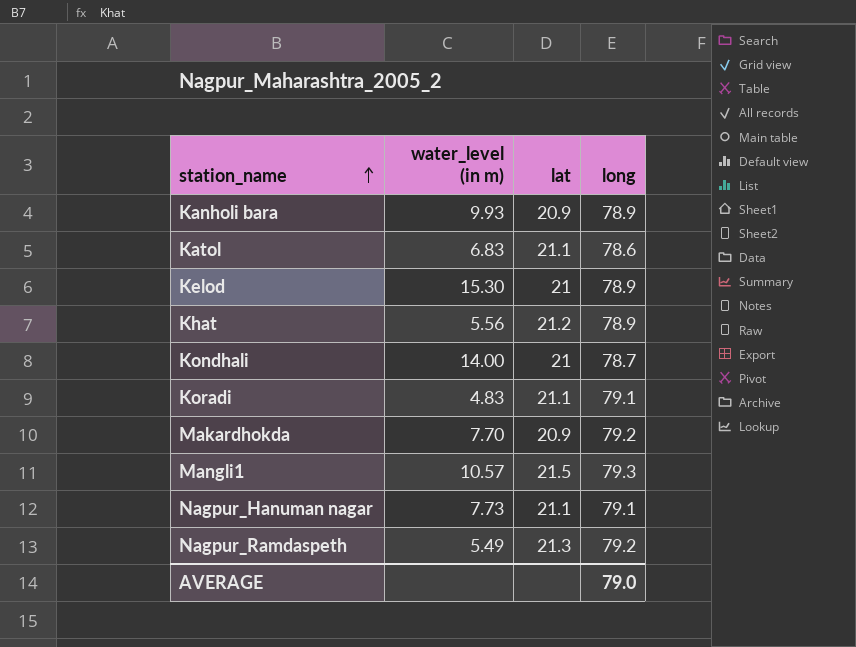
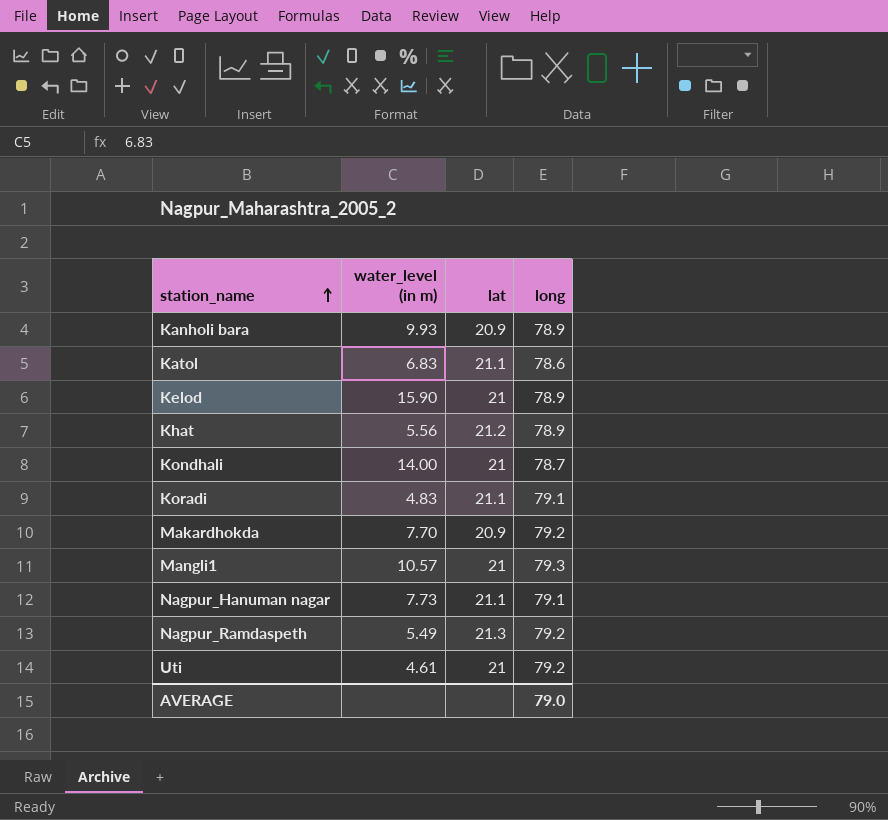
Kelod | water_level (in m): 15.30 -> 15.90
Mangli1 | lat: 21.5 -> 21
row Uti: none -> 4.61 | 21 | 79.2

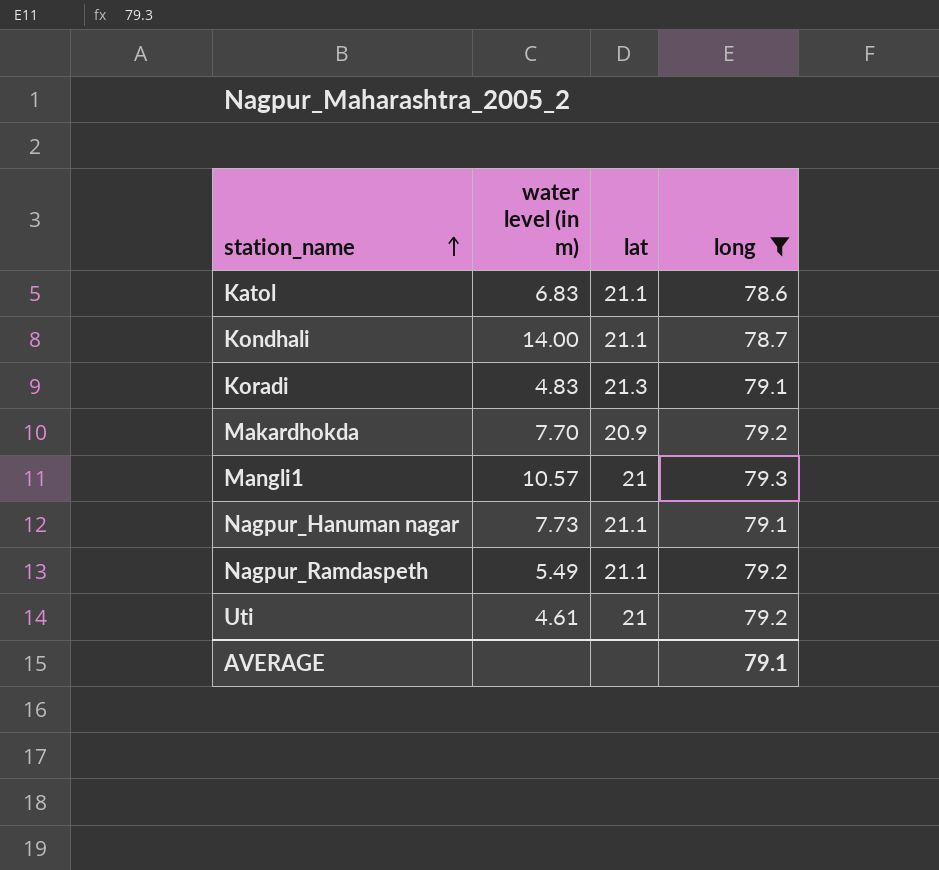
filter: none -> long != 78.9
column name: water_level (in m) -> water level (in m)
Kondhali | lat: 21 -> 21.1
Koradi | lat: 21.1 -> 21.3
Nagpur_Ramdaspeth | lat: 21.3 -> 21.1
AVERAGE | long: 79.0 -> 79.1

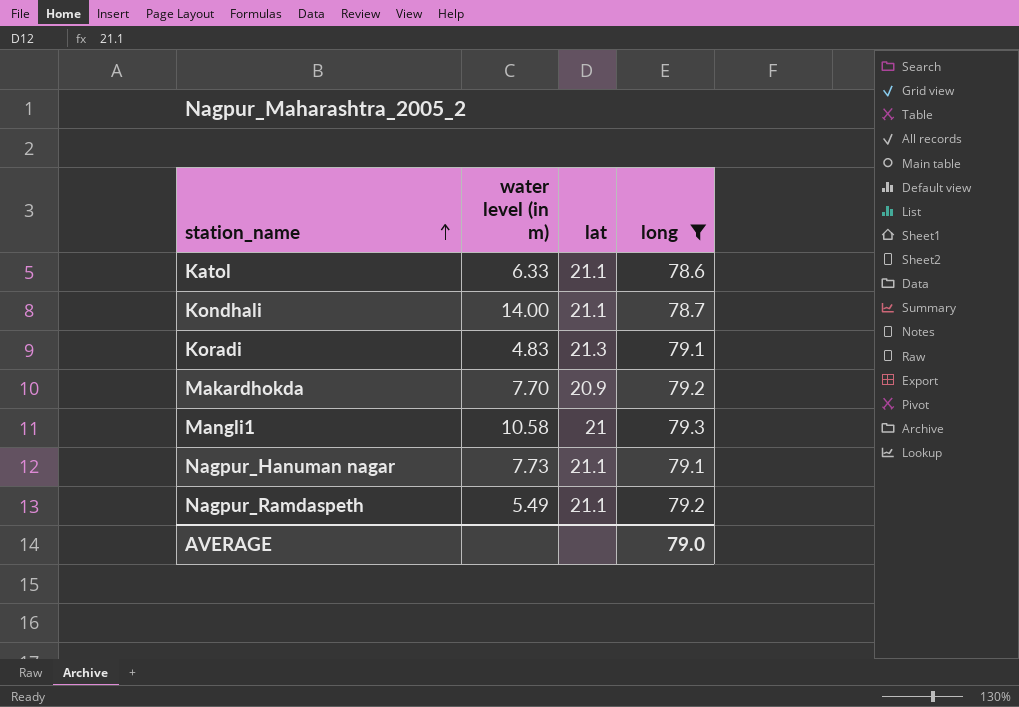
row Uti: 4.61 | 21 | 79.2 -> none
Katol | water level (in m): 6.83 -> 6.33
Mangli1 | water level (in m): 10.57 -> 10.58
AVERAGE | long: 79.1 -> 79.0

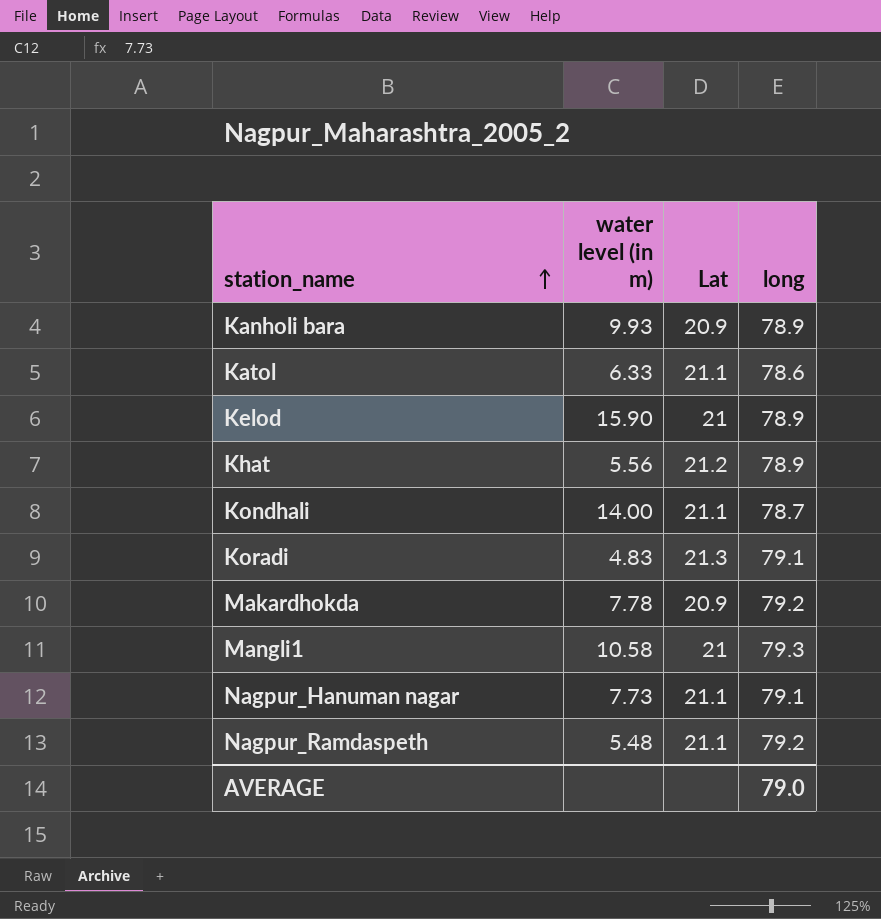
filter: long != 78.9 -> none
column name: lat -> Lat
Makardhokda | water level (in m): 7.70 -> 7.78
Nagpur_Ramdaspeth | water level (in m): 5.49 -> 5.48

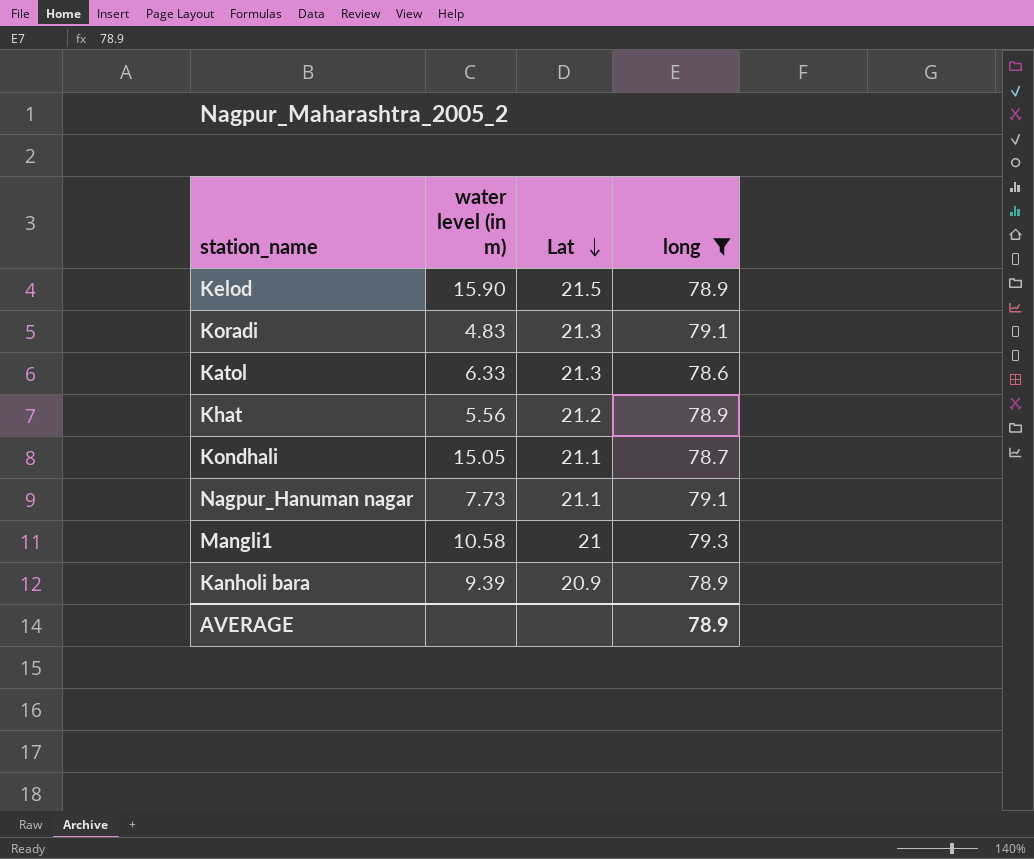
filter: none -> long != 79.2
row order: station_name ascending -> Lat descending
Kelod | Lat: 21 -> 21.5
Katol | Lat: 21.1 -> 21.3
Kondhali | water level (in m): 14.00 -> 15.05
Kanholi bara | water level (in m): 9.93 -> 9.39
AVERAGE | long: 79.0 -> 78.9

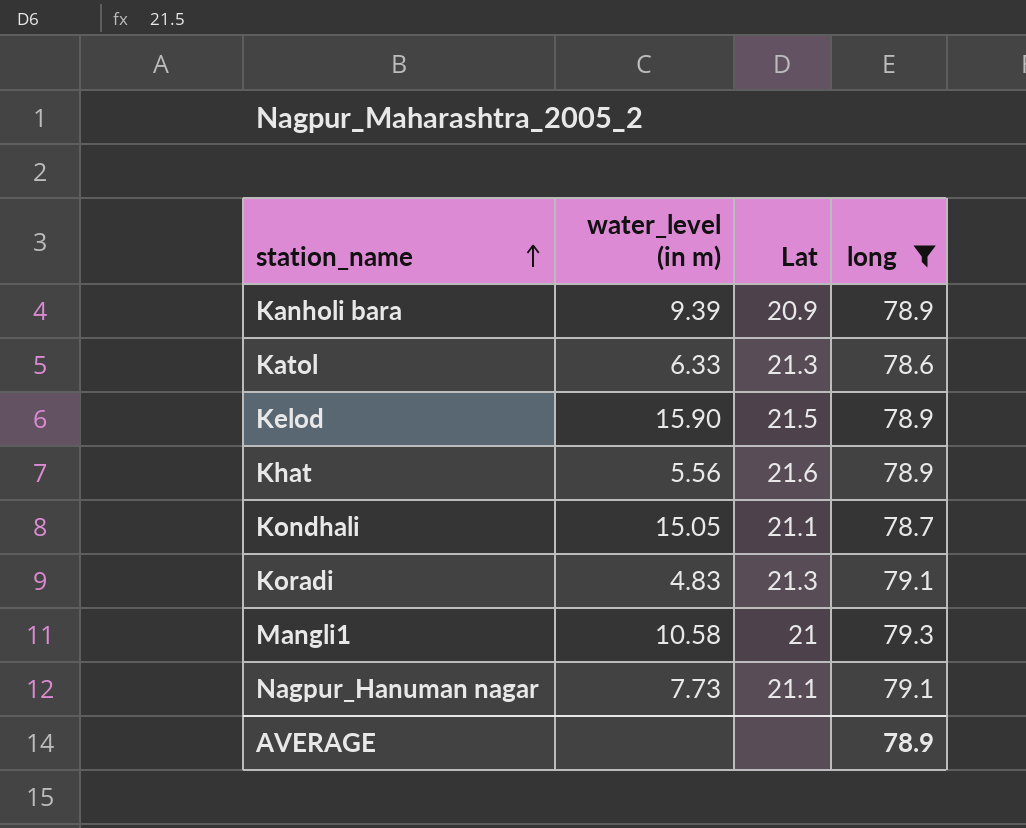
row order: Lat descending -> station_name ascending
column name: water level (in m) -> water_level (in m)
Khat | Lat: 21.2 -> 21.6

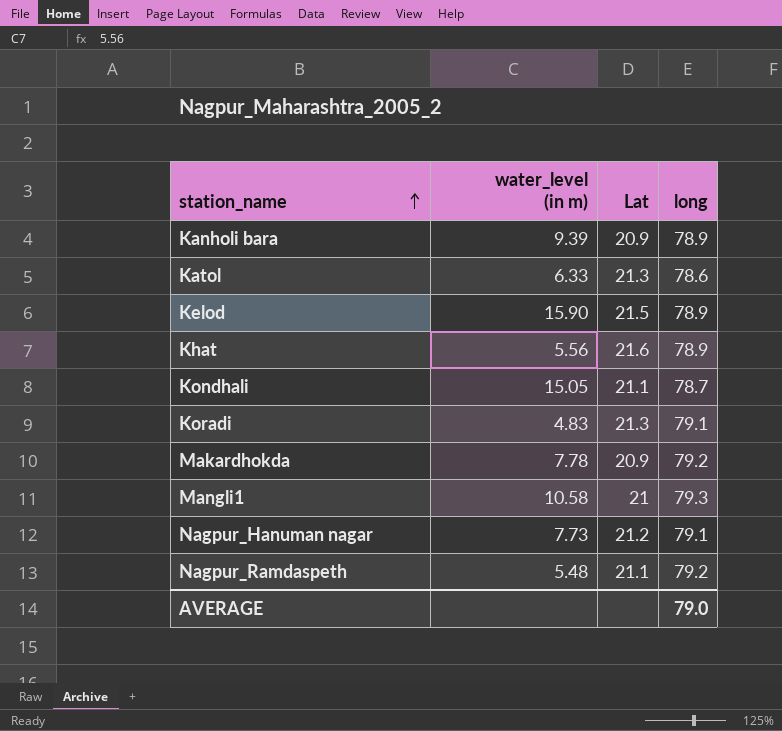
filter: long != 79.2 -> none
Nagpur_Hanuman nagar | Lat: 21.1 -> 21.2
AVERAGE | long: 78.9 -> 79.0

